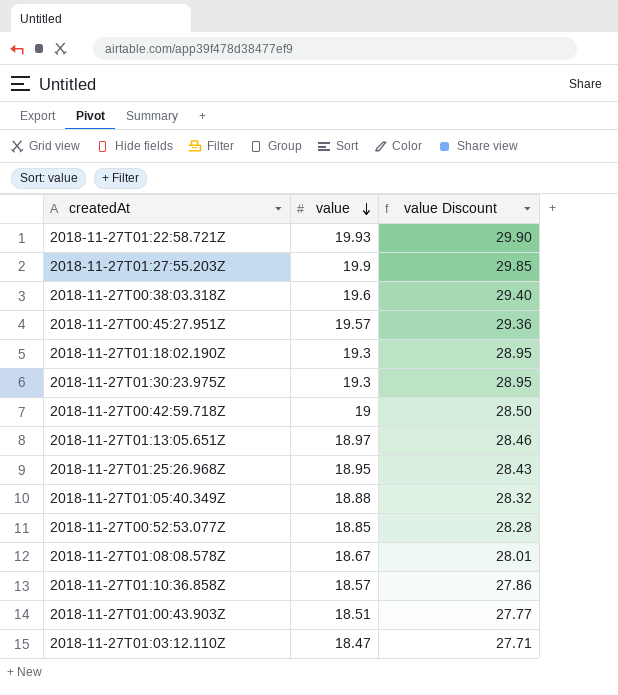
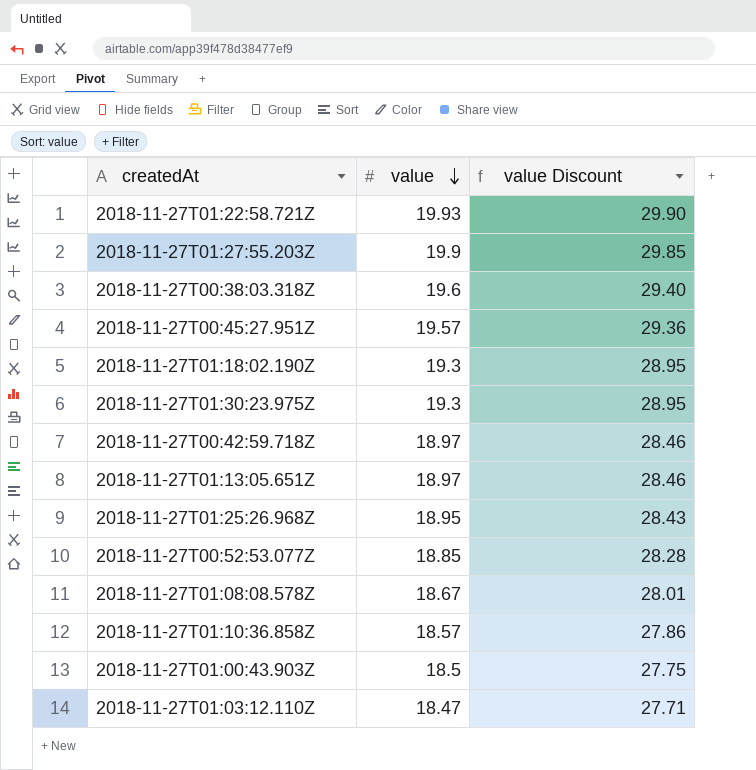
row 2018-11-27T01:05:40.349Z: 18.88 | 28.32 -> none
2018-11-27T00:42:59.718Z | value: 19 -> 18.97
2018-11-27T00:42:59.718Z | value Discount: 28.50 -> 28.46
2018-11-27T01:00:43.903Z | value: 18.51 -> 18.5
2018-11-27T01:00:43.903Z | value Discount: 27.77 -> 27.75

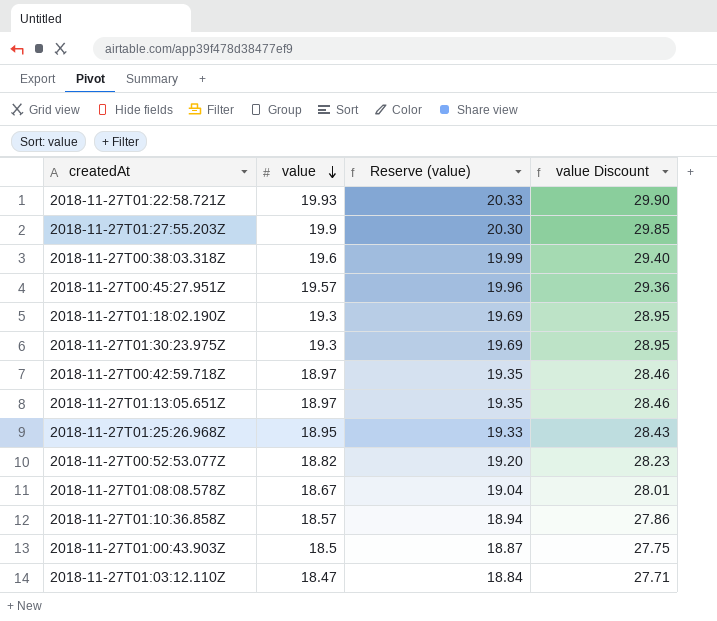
column Reserve (value) | formula: none -> [value] * 1.02
2018-11-27T00:52:53.077Z | value: 18.85 -> 18.82
2018-11-27T00:52:53.077Z | value Discount: 28.28 -> 28.23

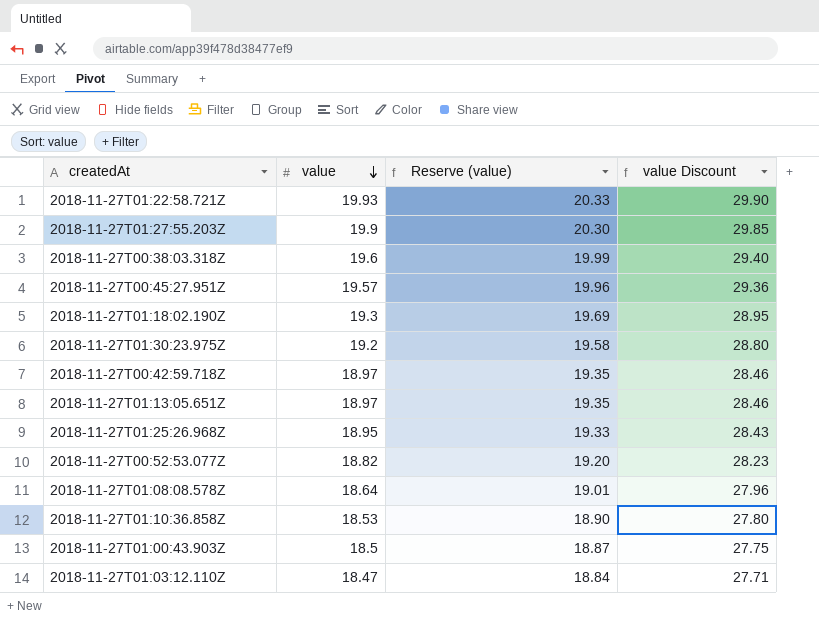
2018-11-27T01:30:23.975Z | value: 19.3 -> 19.2
2018-11-27T01:30:23.975Z | Reserve (value): 19.69 -> 19.58
2018-11-27T01:30:23.975Z | value Discount: 28.95 -> 28.80
2018-11-27T01:08:08.578Z | value: 18.67 -> 18.64
2018-11-27T01:08:08.578Z | Reserve (value): 19.04 -> 19.01
2018-11-27T01:08:08.578Z | value Discount: 28.01 -> 27.96
2018-11-27T01:10:36.858Z | value: 18.57 -> 18.53
2018-11-27T01:10:36.858Z | Reserve (value): 18.94 -> 18.90
2018-11-27T01:10:36.858Z | value Discount: 27.86 -> 27.80

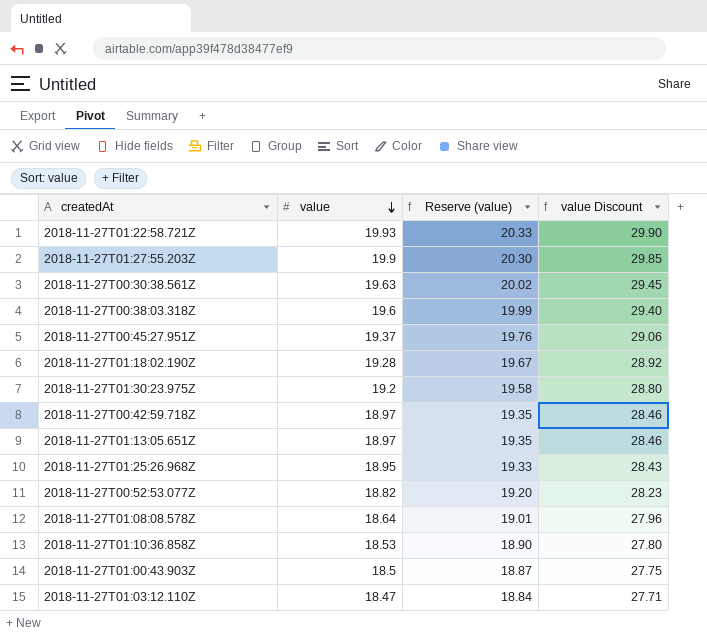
row 2018-11-27T00:30:38.561Z: none -> 19.63 | 20.02 | 29.45
2018-11-27T00:45:27.951Z | value: 19.57 -> 19.37
2018-11-27T00:45:27.951Z | Reserve (value): 19.96 -> 19.76
2018-11-27T00:45:27.951Z | value Discount: 29.36 -> 29.06
2018-11-27T01:18:02.190Z | value: 19.3 -> 19.28
2018-11-27T01:18:02.190Z | Reserve (value): 19.69 -> 19.67
2018-11-27T01:18:02.190Z | value Discount: 28.95 -> 28.92

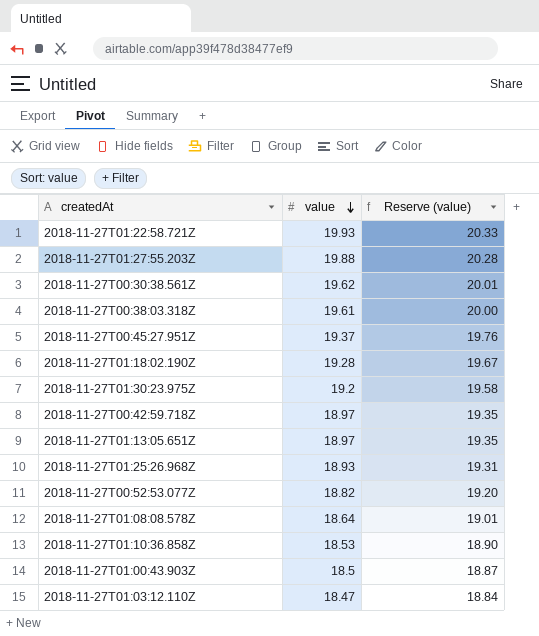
column value Discount | formula: [value] * 1.5 -> none
2018-11-27T01:27:55.203Z | value: 19.9 -> 19.88
2018-11-27T01:27:55.203Z | Reserve (value): 20.30 -> 20.28
2018-11-27T00:30:38.561Z | value: 19.63 -> 19.62
2018-11-27T00:30:38.561Z | Reserve (value): 20.02 -> 20.01
2018-11-27T00:38:03.318Z | value: 19.6 -> 19.61
2018-11-27T00:38:03.318Z | Reserve (value): 19.99 -> 20.00
2018-11-27T01:25:26.968Z | value: 18.95 -> 18.93
2018-11-27T01:25:26.968Z | Reserve (value): 19.33 -> 19.31

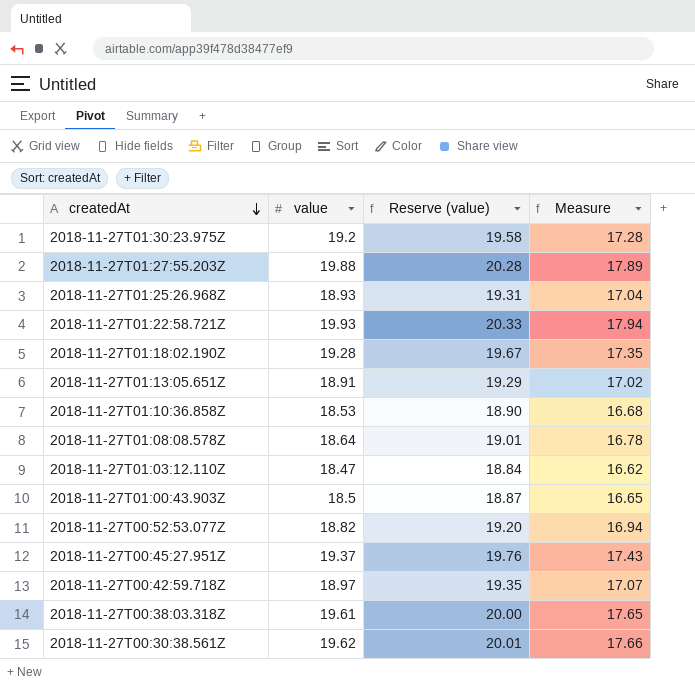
row order: value descending -> createdAt descending
column Measure | formula: none -> [value] * 0.9
2018-11-27T01:13:05.651Z | value: 18.97 -> 18.91
2018-11-27T01:13:05.651Z | Reserve (value): 19.35 -> 19.29

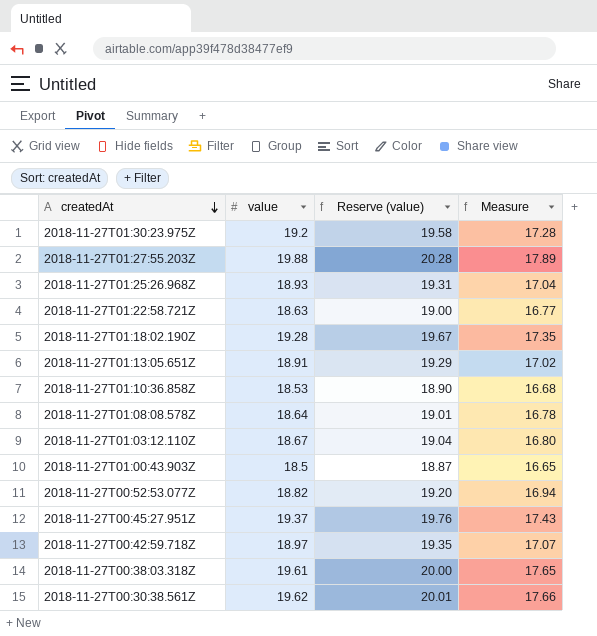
2018-11-27T01:22:58.721Z | value: 19.93 -> 18.63
2018-11-27T01:22:58.721Z | Reserve (value): 20.33 -> 19.00
2018-11-27T01:22:58.721Z | Measure: 17.94 -> 16.77
2018-11-27T01:03:12.110Z | value: 18.47 -> 18.67
2018-11-27T01:03:12.110Z | Reserve (value): 18.84 -> 19.04
2018-11-27T01:03:12.110Z | Measure: 16.62 -> 16.80

